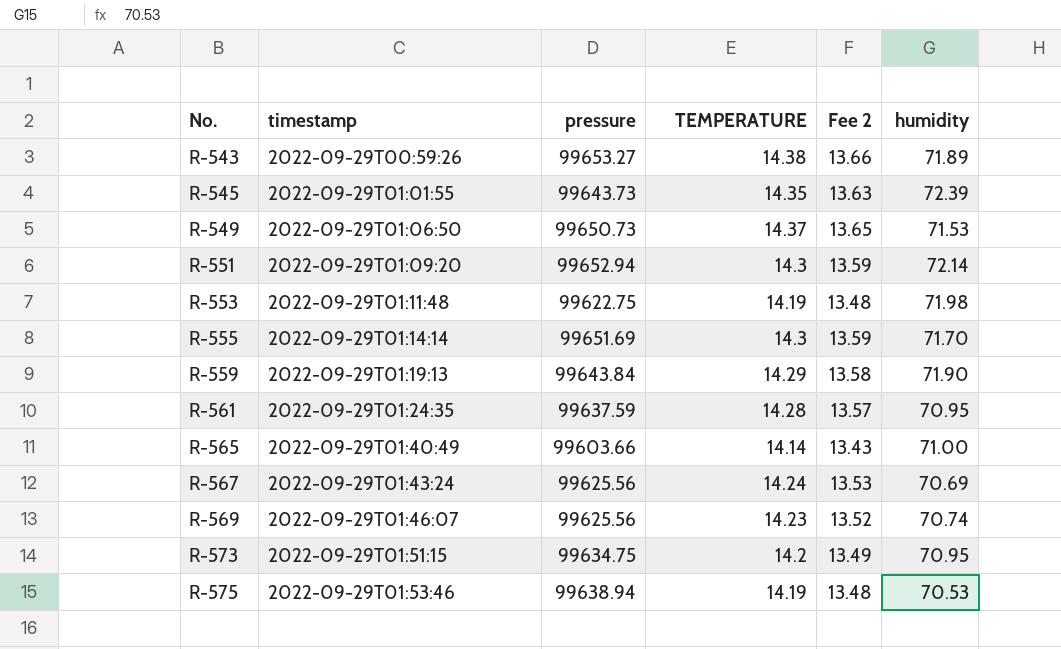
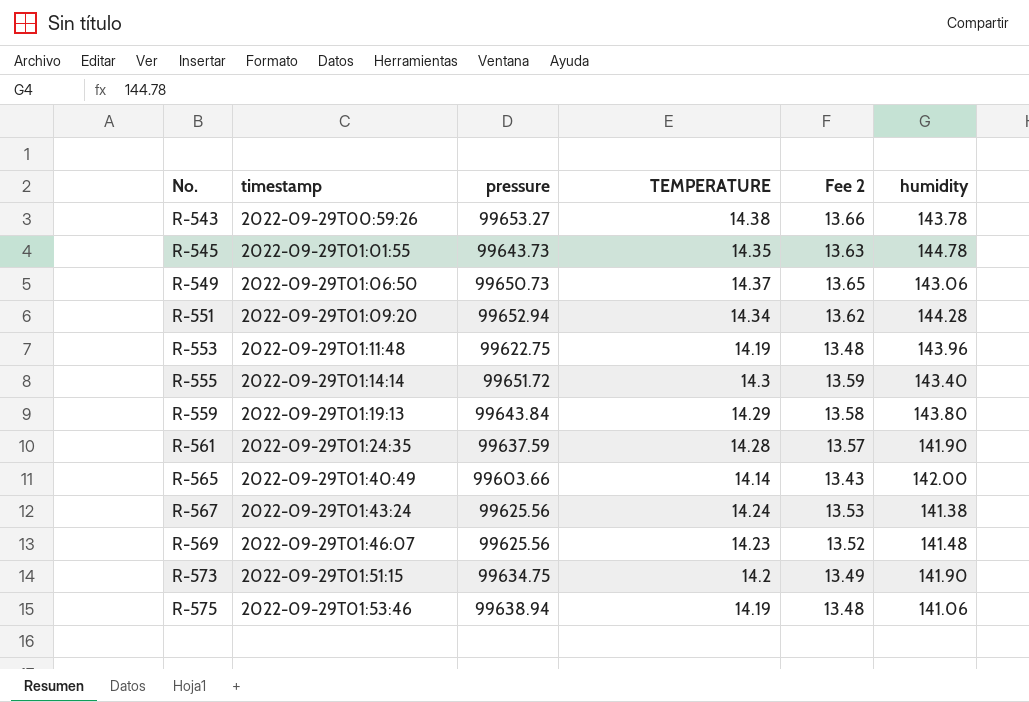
R-543 | humidity: 71.89 -> 143.78
R-545 | humidity: 72.39 -> 144.78
R-549 | humidity: 71.53 -> 143.06
R-551 | TEMPERATURE: 14.3 -> 14.34
R-551 | Fee 2: 13.59 -> 13.62
R-551 | humidity: 72.14 -> 144.28
R-553 | humidity: 71.98 -> 143.96
R-555 | pressure: 99651.69 -> 99651.72
R-555 | humidity: 71.70 -> 143.40
R-559 | humidity: 71.90 -> 143.80
R-561 | humidity: 70.95 -> 141.90
R-565 | humidity: 71.00 -> 142.00
R-567 | humidity: 70.69 -> 141.38
R-569 | humidity: 70.74 -> 141.48
R-573 | humidity: 70.95 -> 141.90
R-575 | humidity: 70.53 -> 141.06

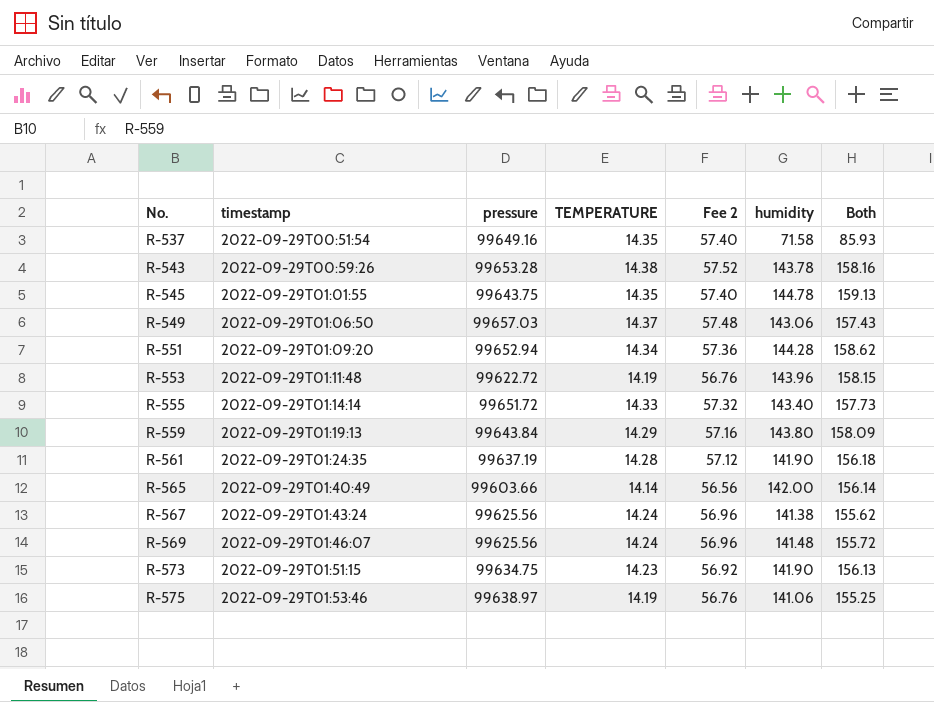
column Fee 2 | formula: [TEMPERATURE] * 0.95 -> [TEMPERATURE] * 4
column Both | formula: none -> [TEMPERATURE] + [humidity]
row R-537: none -> 2022-09-29T00:51:54 | 99649.16 | 14.35 | 57.40 | 71.58 | 85.93
R-543 | pressure: 99653.27 -> 99653.28
R-545 | pressure: 99643.73 -> 99643.75
R-549 | pressure: 99650.73 -> 99657.03
R-553 | pressure: 99622.75 -> 99622.72
R-555 | TEMPERATURE: 14.3 -> 14.33
R-561 | pressure: 99637.59 -> 99637.19
R-569 | TEMPERATURE: 14.23 -> 14.24
R-573 | TEMPERATURE: 14.2 -> 14.23
R-575 | pressure: 99638.94 -> 99638.97

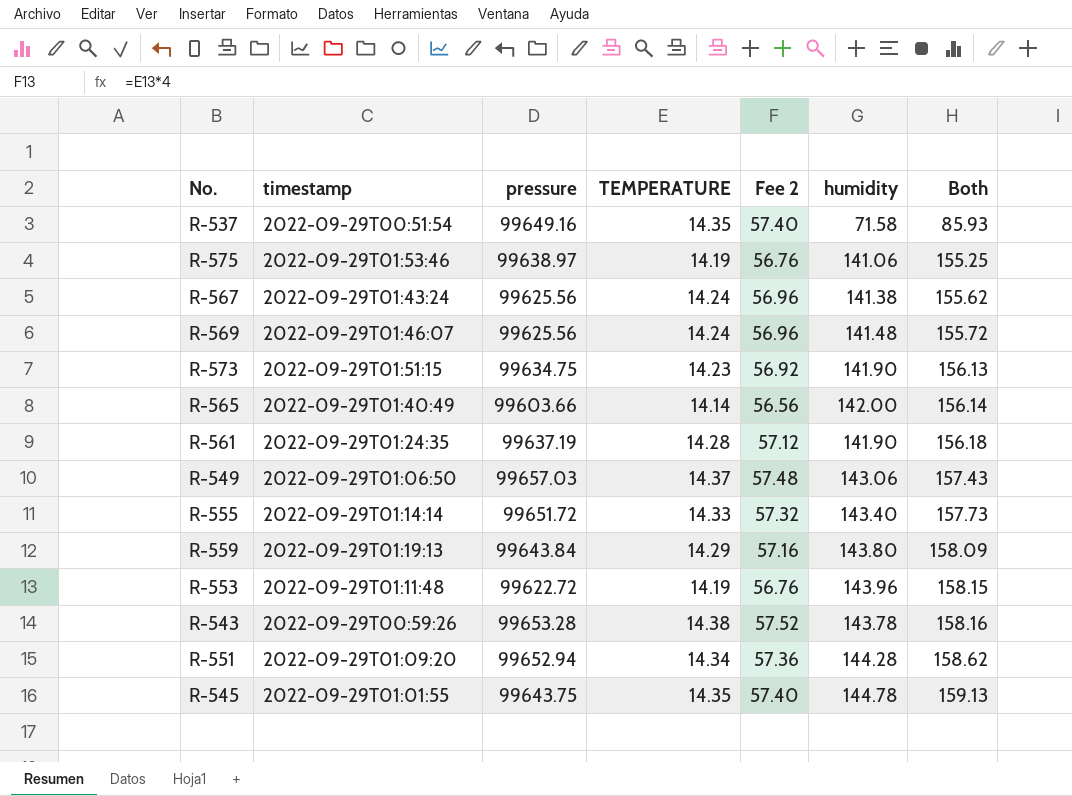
row order: No. ascending -> Both ascending

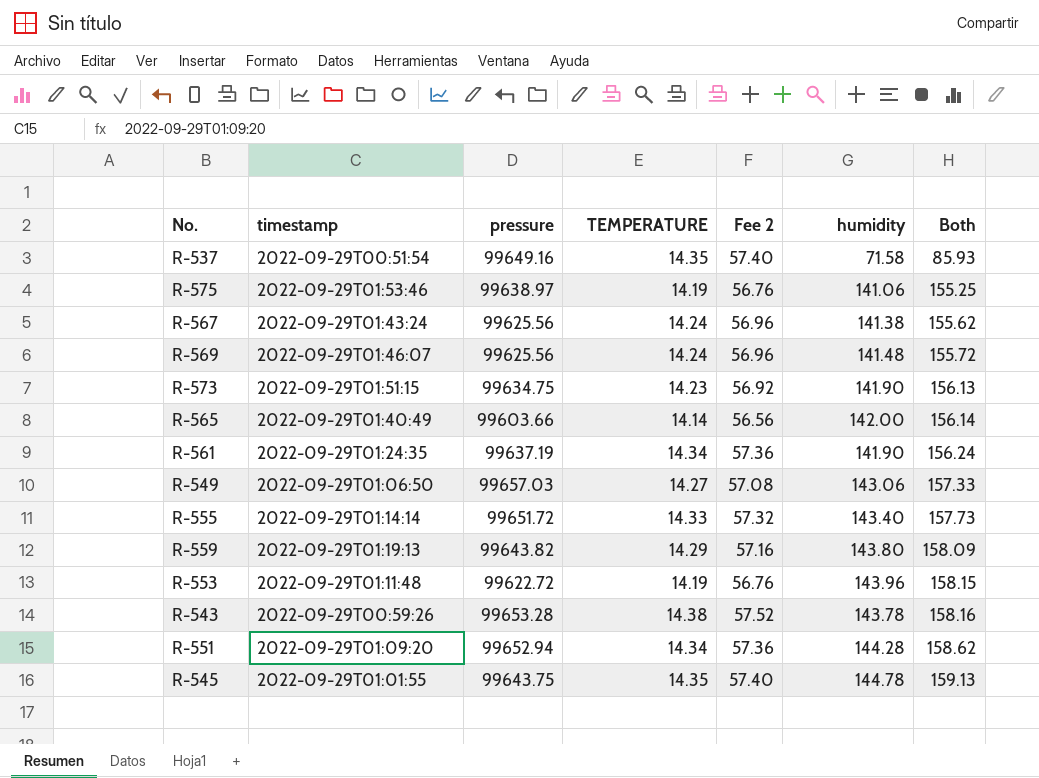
R-561 | TEMPERATURE: 14.28 -> 14.34
R-561 | Fee 2: 57.12 -> 57.36
R-561 | Both: 156.18 -> 156.24
R-549 | TEMPERATURE: 14.37 -> 14.27
R-549 | Fee 2: 57.48 -> 57.08
R-549 | Both: 157.43 -> 157.33
R-559 | pressure: 99643.84 -> 99643.82

